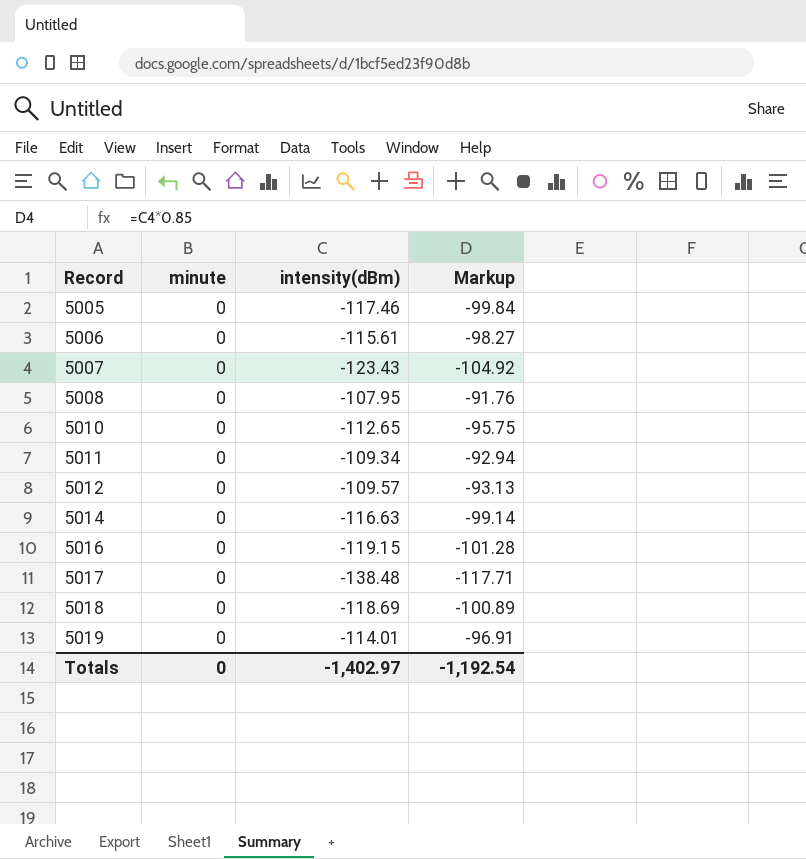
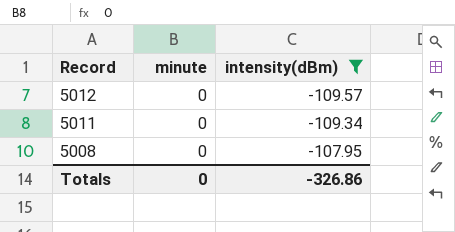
filter: none -> intensity(dBm) >= -109.57
row order: Record ascending -> Record descending
column Markup | formula: [intensity(dBm)] * 0.85 -> none
Totals | intensity(dBm): -1,402.97 -> -326.86

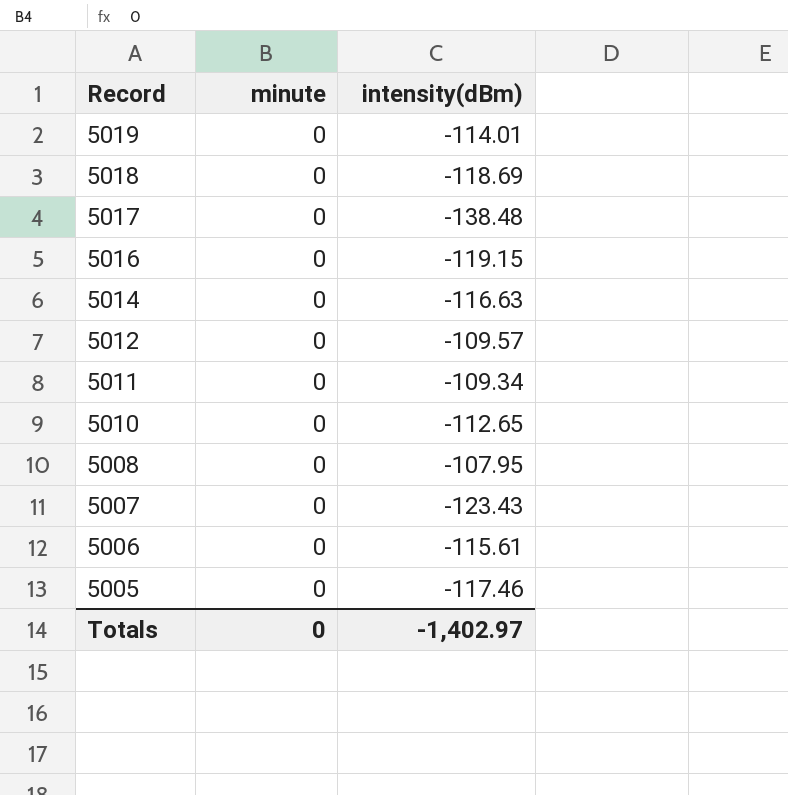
filter: intensity(dBm) >= -109.57 -> none
Totals | intensity(dBm): -326.86 -> -1,402.97

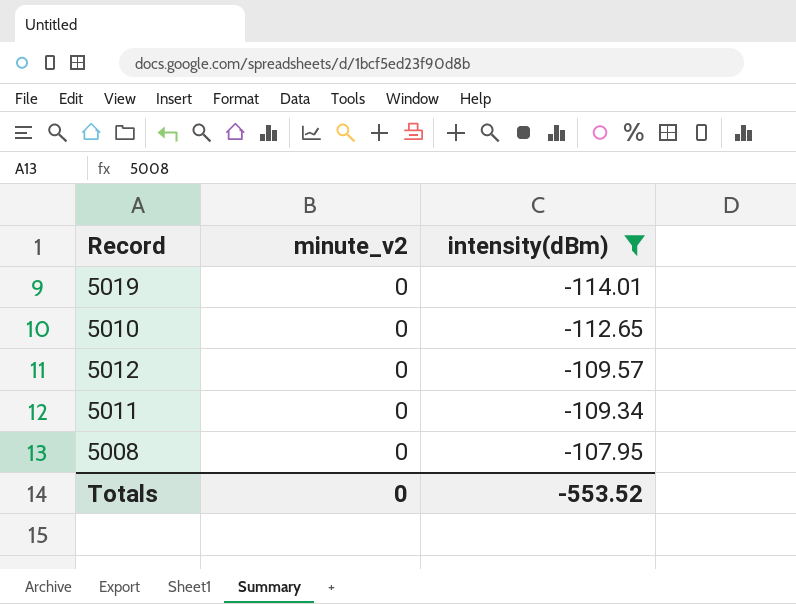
filter: none -> intensity(dBm) >= -114.01
row order: Record descending -> intensity(dBm) ascending
column name: minute -> minute_v2
Totals | intensity(dBm): -1,402.97 -> -553.52

